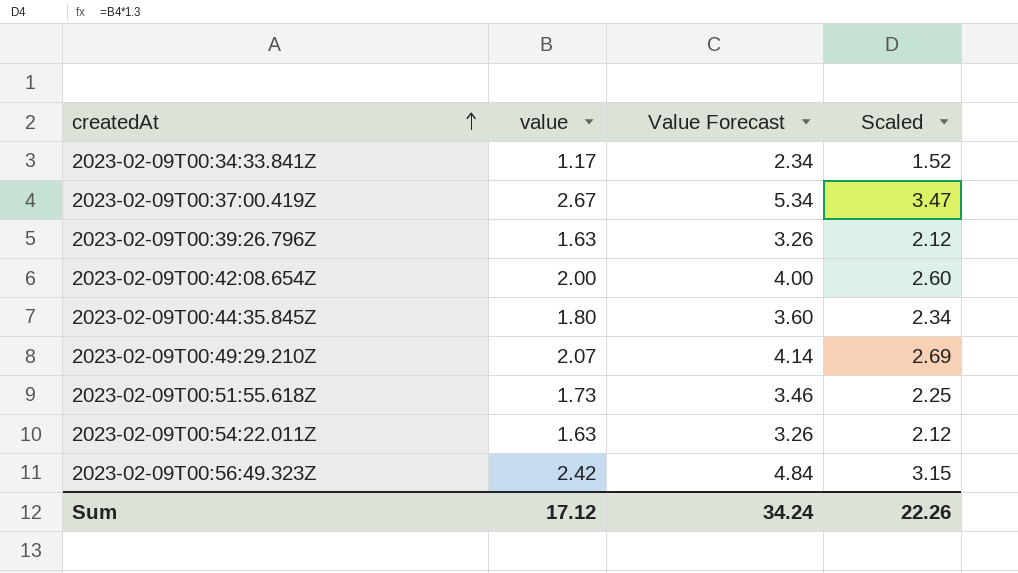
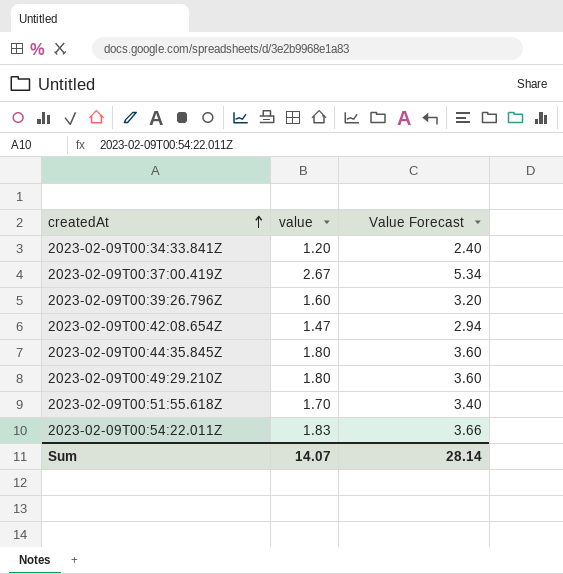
column Scaled | formula: [value] * 1.3 -> none
row 2023-02-09T00:56:49.323Z: 2.42 | 4.84 | 3.15 -> none
2023-02-09T00:34:33.841Z | value: 1.17 -> 1.20
2023-02-09T00:34:33.841Z | Value Forecast: 2.34 -> 2.40
2023-02-09T00:39:26.796Z | value: 1.63 -> 1.60
2023-02-09T00:39:26.796Z | Value Forecast: 3.26 -> 3.20
2023-02-09T00:42:08.654Z | value: 2.00 -> 1.47
2023-02-09T00:42:08.654Z | Value Forecast: 4.00 -> 2.94
2023-02-09T00:49:29.210Z | value: 2.07 -> 1.80
2023-02-09T00:49:29.210Z | Value Forecast: 4.14 -> 3.60
2023-02-09T00:51:55.618Z | value: 1.73 -> 1.70
2023-02-09T00:51:55.618Z | Value Forecast: 3.46 -> 3.40
2023-02-09T00:54:22.011Z | value: 1.63 -> 1.83
2023-02-09T00:54:22.011Z | Value Forecast: 3.26 -> 3.66
Sum | value: 17.12 -> 14.07
Sum | Value Forecast: 34.24 -> 28.14

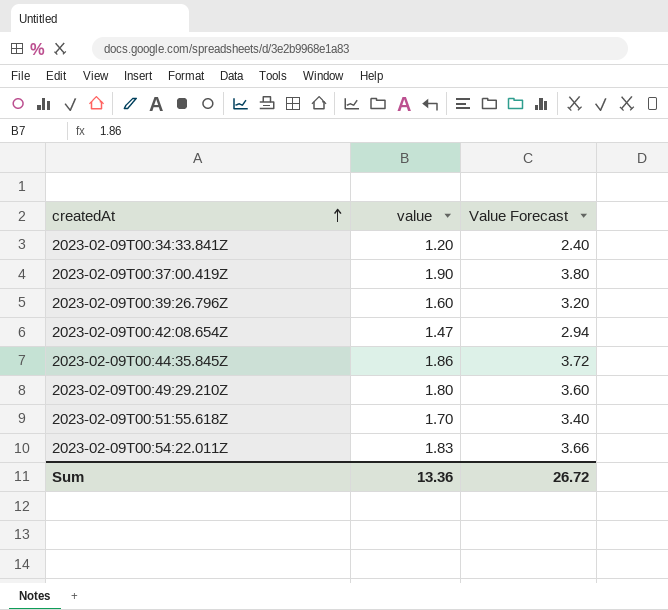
2023-02-09T00:37:00.419Z | value: 2.67 -> 1.90
2023-02-09T00:37:00.419Z | Value Forecast: 5.34 -> 3.80
2023-02-09T00:44:35.845Z | value: 1.80 -> 1.86
2023-02-09T00:44:35.845Z | Value Forecast: 3.60 -> 3.72
Sum | value: 14.07 -> 13.36
Sum | Value Forecast: 28.14 -> 26.72

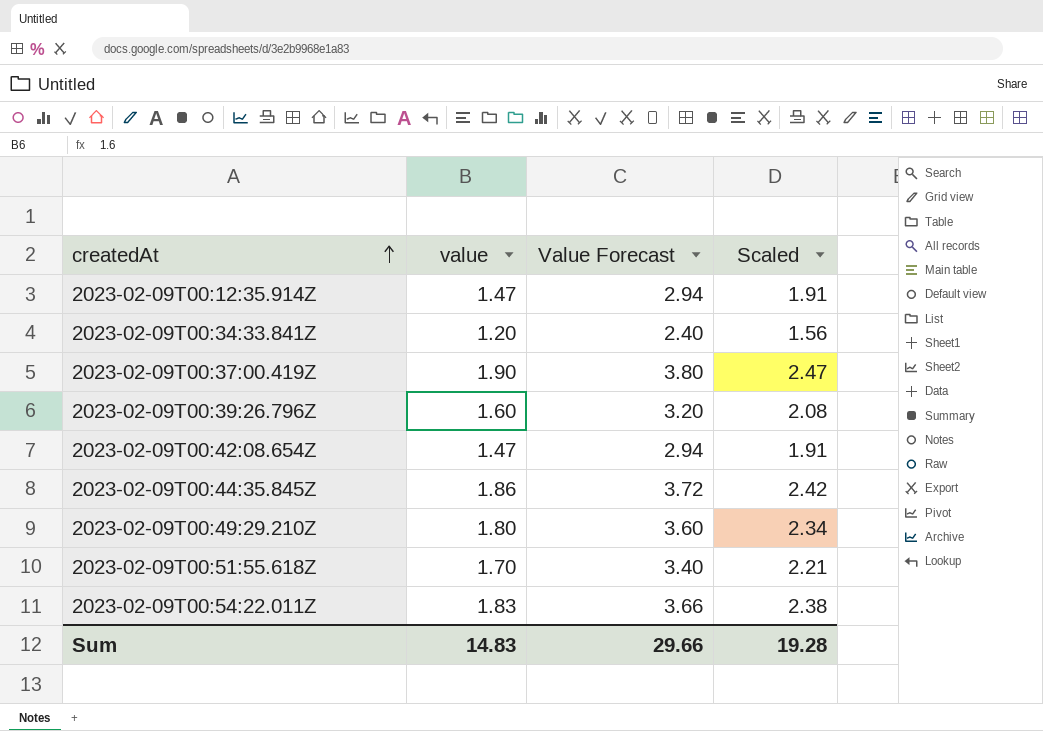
column Scaled | formula: none -> [value] * 1.3
row 2023-02-09T00:12:35.914Z: none -> 1.47 | 2.94 | 1.91
Sum | value: 13.36 -> 14.83
Sum | Value Forecast: 26.72 -> 29.66

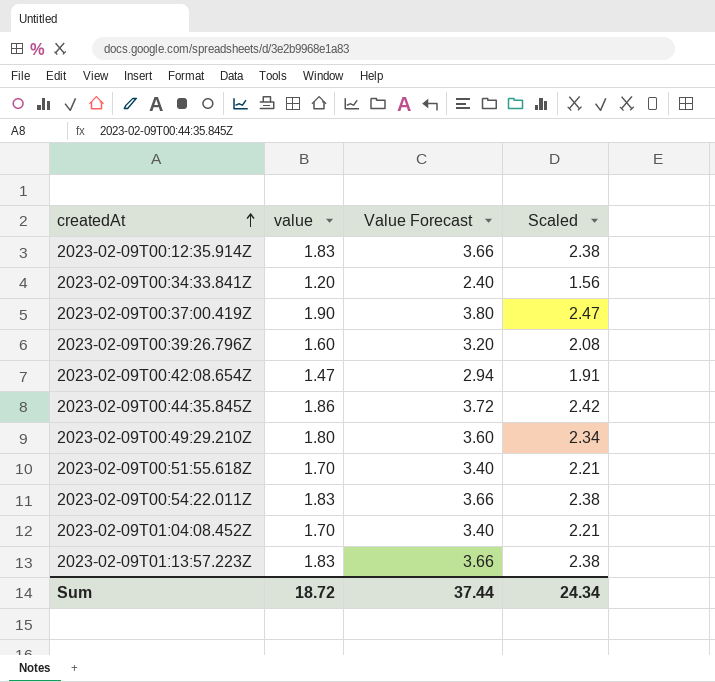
2023-02-09T00:12:35.914Z | value: 1.47 -> 1.83
2023-02-09T00:12:35.914Z | Value Forecast: 2.94 -> 3.66
2023-02-09T00:12:35.914Z | Scaled: 1.91 -> 2.38
row 2023-02-09T01:04:08.452Z: none -> 1.70 | 3.40 | 2.21
row 2023-02-09T01:13:57.223Z: none -> 1.83 | 3.66 | 2.38
Sum | value: 14.83 -> 18.72
Sum | Value Forecast: 29.66 -> 37.44
Sum | Scaled: 19.28 -> 24.34

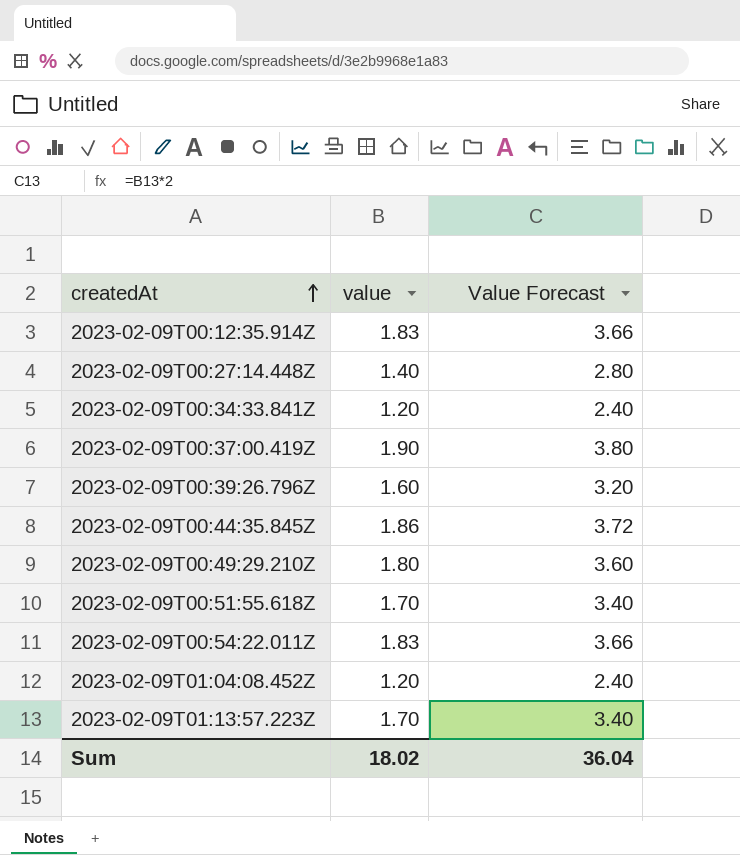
column Scaled | formula: [value] * 1.3 -> none
row 2023-02-09T00:42:08.654Z: 1.47 | 2.94 | 1.91 -> none
row 2023-02-09T00:27:14.448Z: none -> 1.40 | 2.80
2023-02-09T01:04:08.452Z | value: 1.70 -> 1.20
2023-02-09T01:04:08.452Z | Value Forecast: 3.40 -> 2.40
2023-02-09T01:13:57.223Z | value: 1.83 -> 1.70
2023-02-09T01:13:57.223Z | Value Forecast: 3.66 -> 3.40
Sum | value: 18.72 -> 18.02
Sum | Value Forecast: 37.44 -> 36.04

